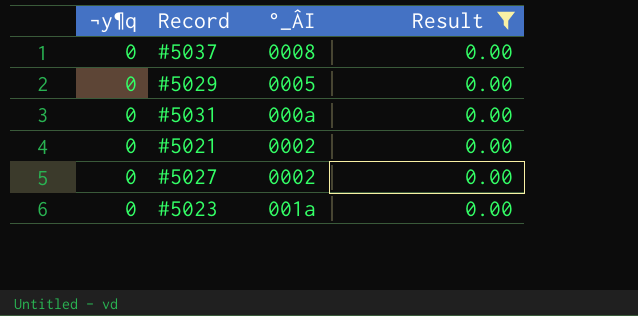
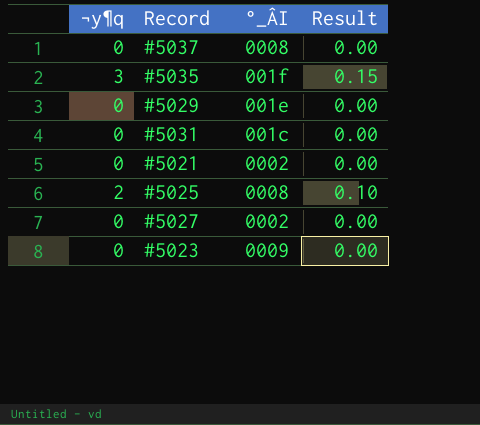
filter: Result = 0.00 -> none
#5029 | °_ÂI: 0005 -> 001e
#5031 | °_ÂI: 000a -> 001c
#5023 | °_ÂI: 001a -> 0009

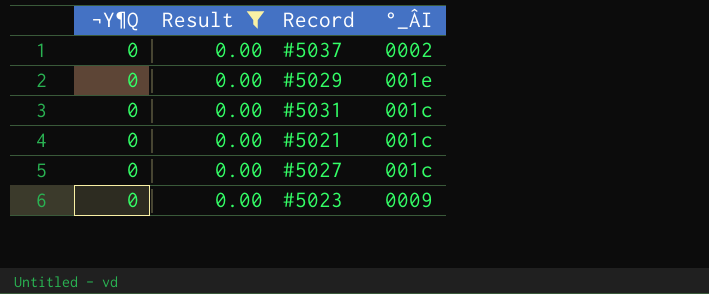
filter: none -> Result = 0.00
column name: ¬y¶q -> ¬Y¶Q
column Result | position: 4 -> 2
#5037 | °_ÂI: 0008 -> 0002
#5021 | °_ÂI: 0002 -> 001c
#5027 | °_ÂI: 0002 -> 001c

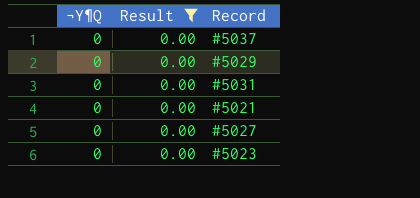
column °_ÂI | position: 4 -> none

